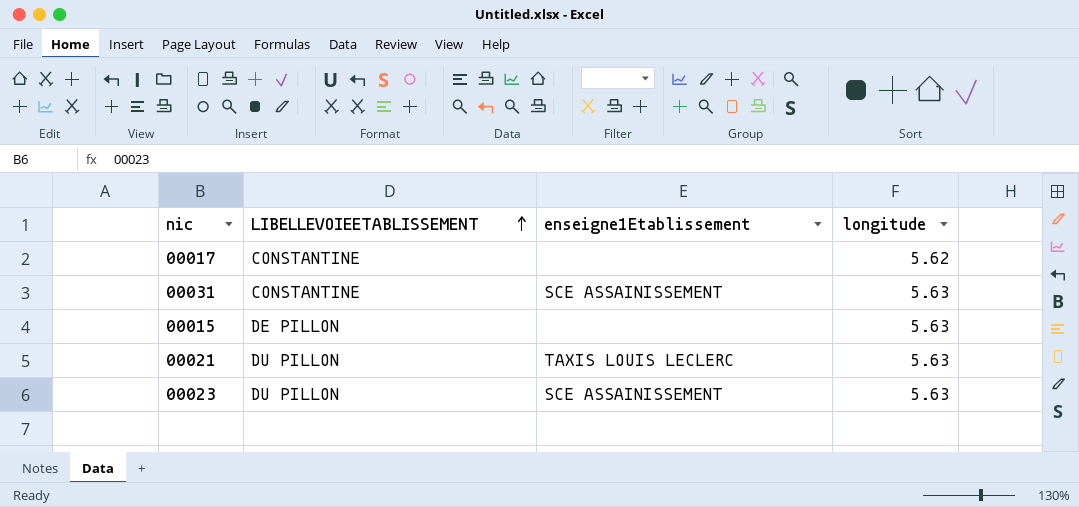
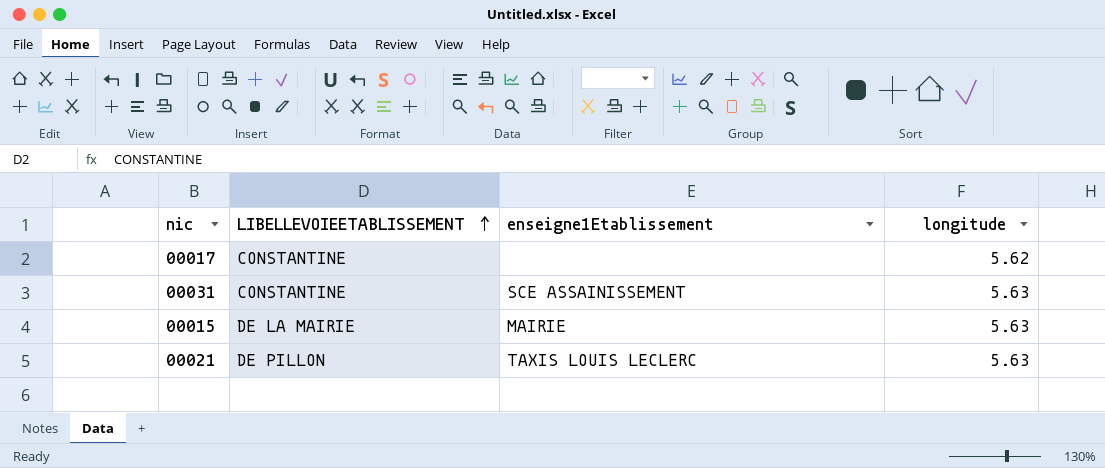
row 00023: DU PILLON | SCE ASSAINISSEMENT | 5.63 -> none
00015 | LIBELLEVOIEETABLISSEMENT: DE PILLON -> DE LA MAIRIE
00015 | enseigne1Etablissement: none -> MAIRIE
00021 | LIBELLEVOIEETABLISSEMENT: DU PILLON -> DE PILLON

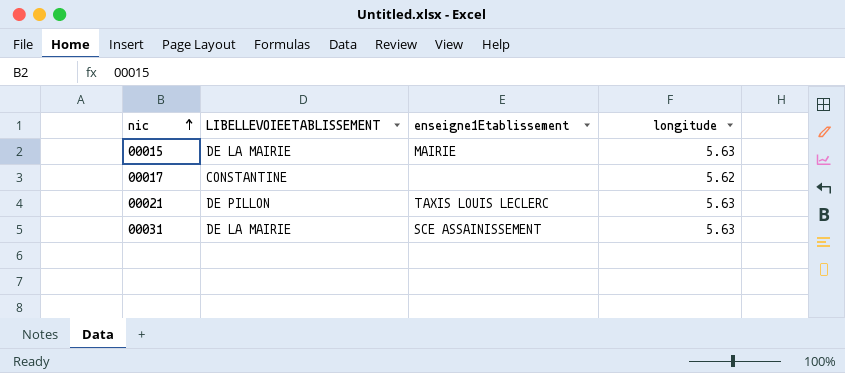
row order: LIBELLEVOIEETABLISSEMENT ascending -> nic ascending
00031 | LIBELLEVOIEETABLISSEMENT: CONSTANTINE -> DE LA MAIRIE

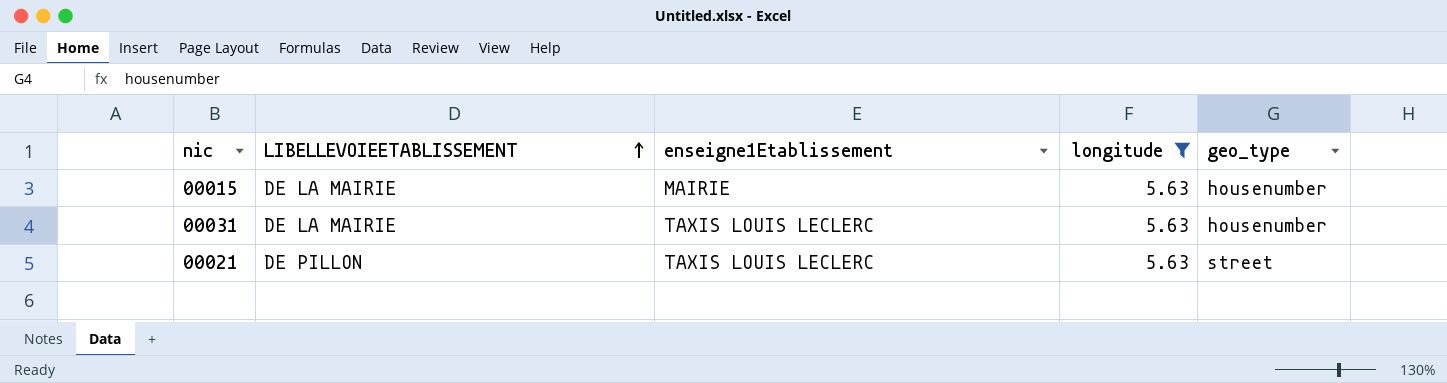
filter: none -> longitude = 5.63
row order: nic ascending -> LIBELLEVOIEETABLISSEMENT ascending
column geo_type | position: none -> 5
00031 | enseigne1Etablissement: SCE ASSAINISSEMENT -> TAXIS LOUIS LECLERC

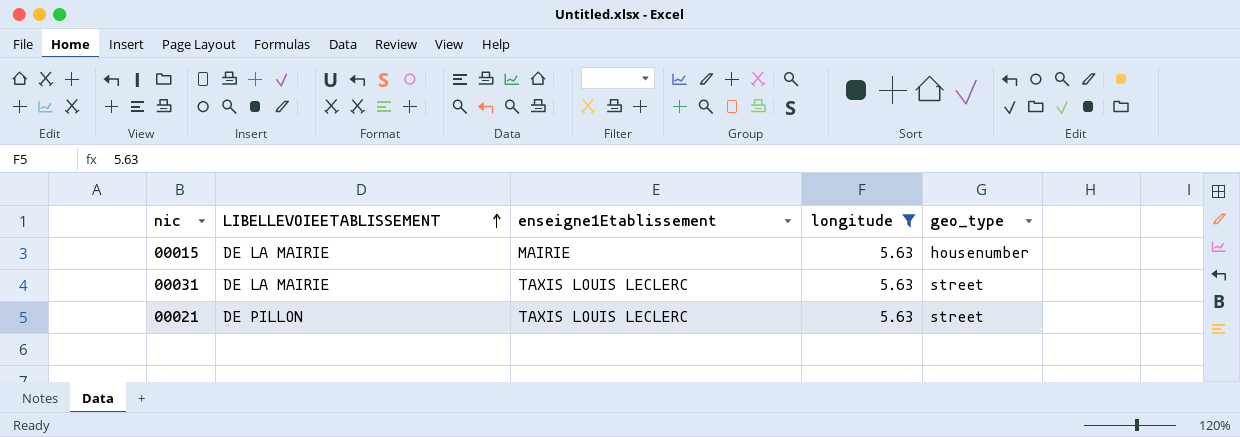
00031 | geo_type: housenumber -> street

